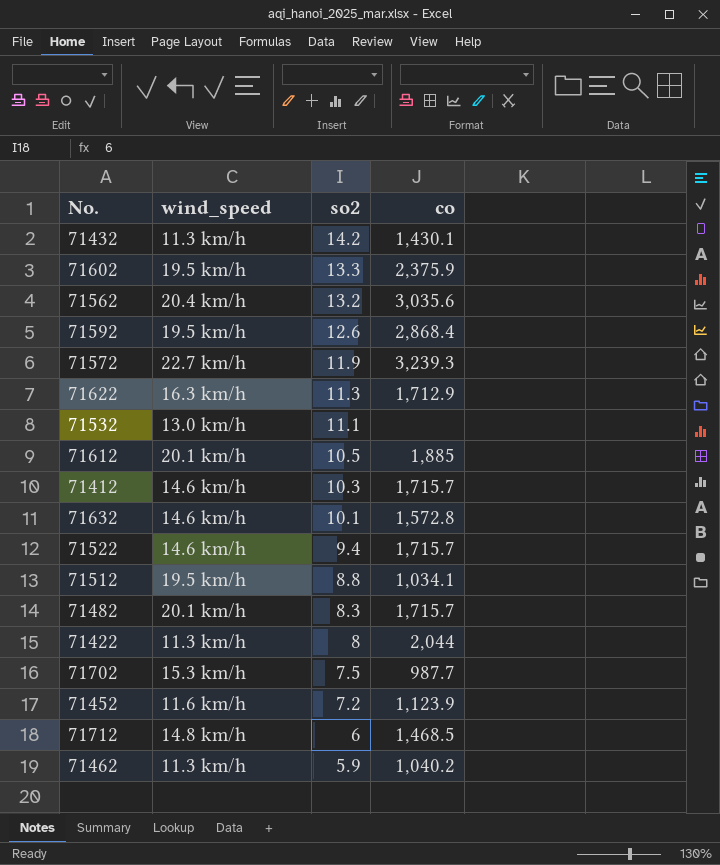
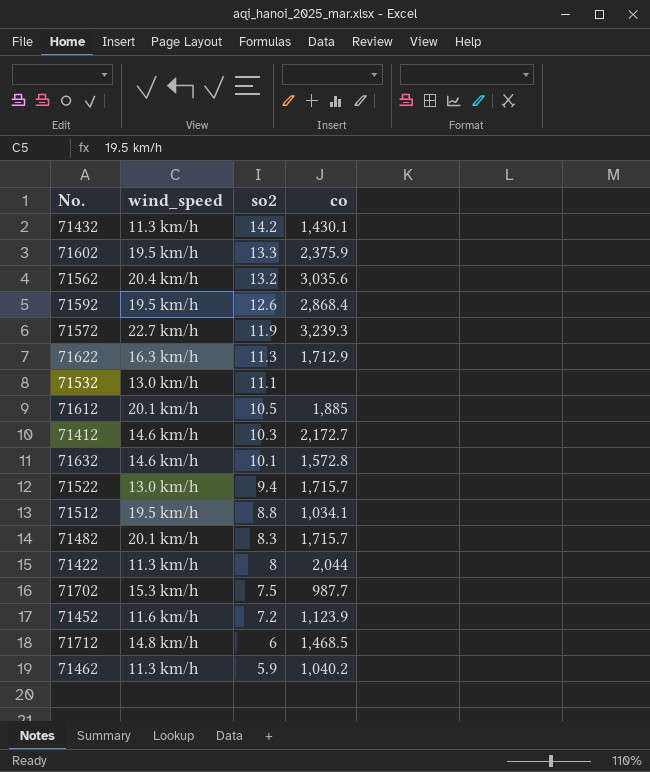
71412 | co: 1,715.7 -> 2,172.7
71522 | wind_speed: 14.6 km/h -> 13.0 km/h

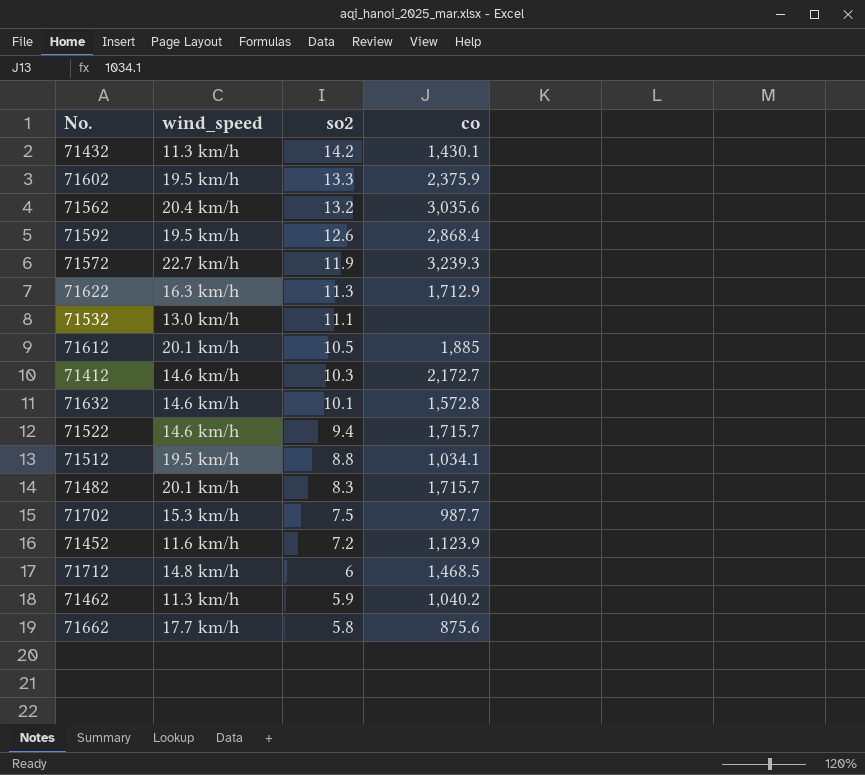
row 71422: 11.3 km/h | 8 | 2,044 -> none
71522 | wind_speed: 13.0 km/h -> 14.6 km/h
row 71662: none -> 17.7 km/h | 5.8 | 875.6

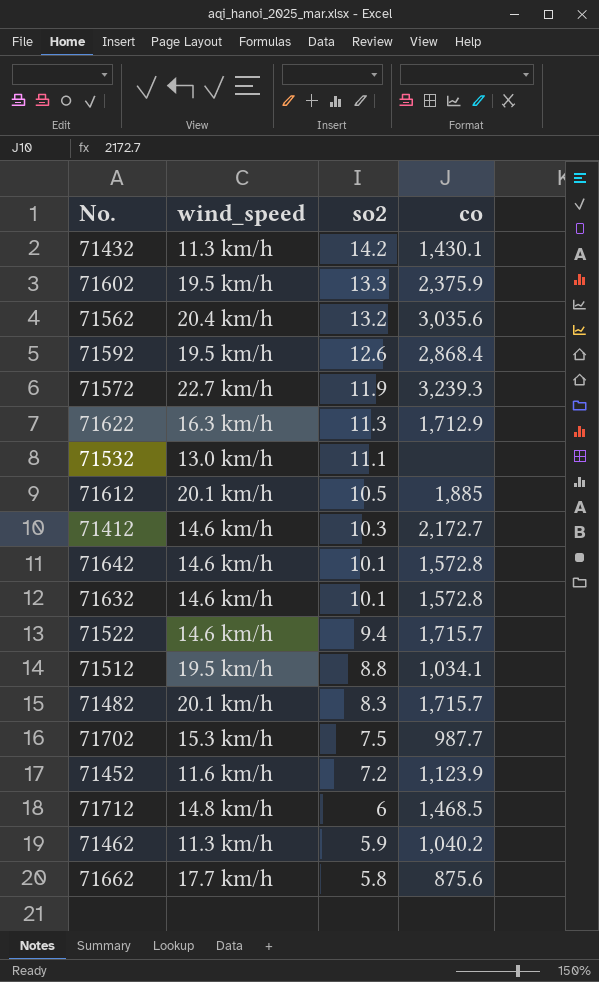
row 71642: none -> 14.6 km/h | 10.1 | 1,572.8

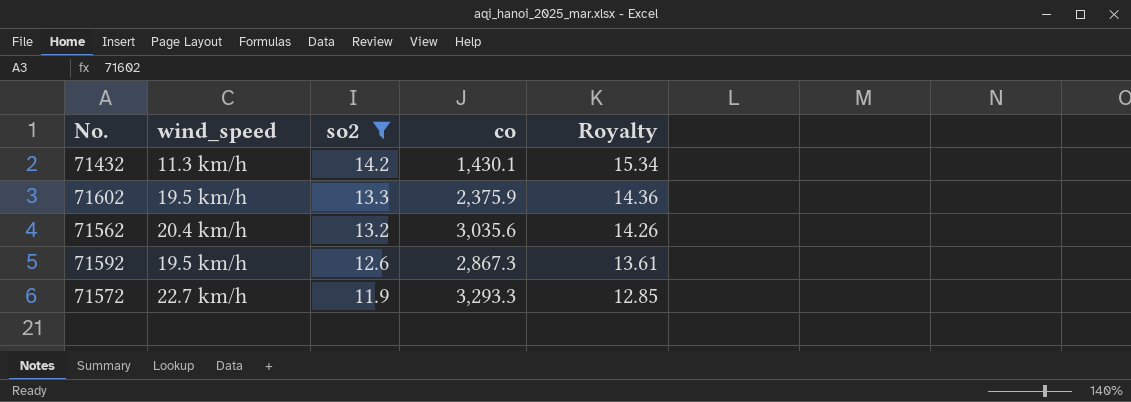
filter: none -> so2 >= 11.9
column Royalty | formula: none -> [so2] * 1.08
71592 | co: 2,868.4 -> 2,867.3
71572 | co: 3,239.3 -> 3,293.3

